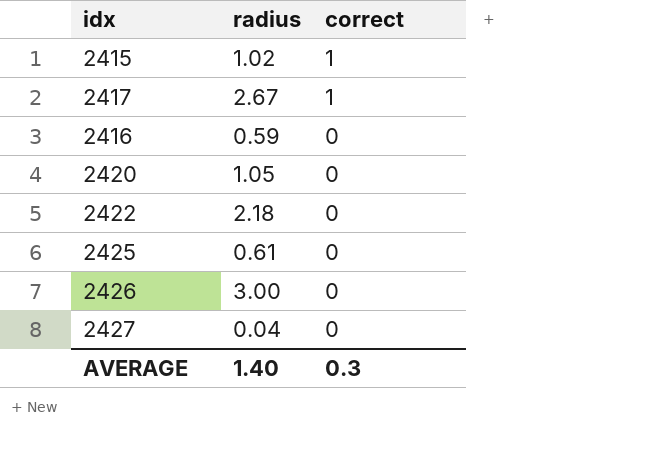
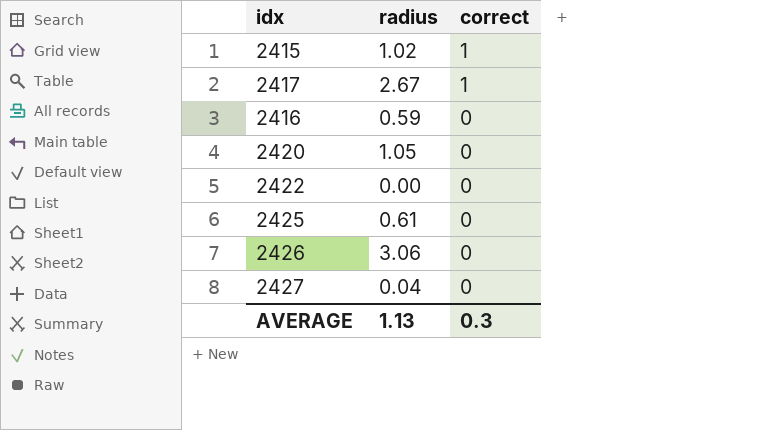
2422 | radius: 2.18 -> 0.00
2426 | radius: 3.00 -> 3.06
AVERAGE | radius: 1.40 -> 1.13

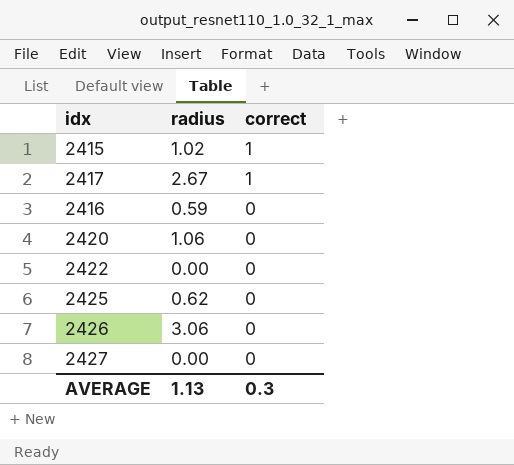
2420 | radius: 1.05 -> 1.06
2425 | radius: 0.61 -> 0.62
2427 | radius: 0.04 -> 0.00

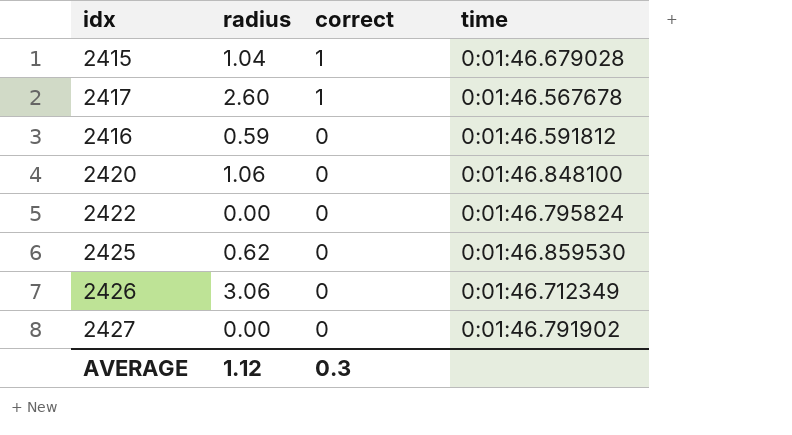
column time | position: none -> 4
2415 | radius: 1.02 -> 1.04
2417 | radius: 2.67 -> 2.60
AVERAGE | radius: 1.13 -> 1.12

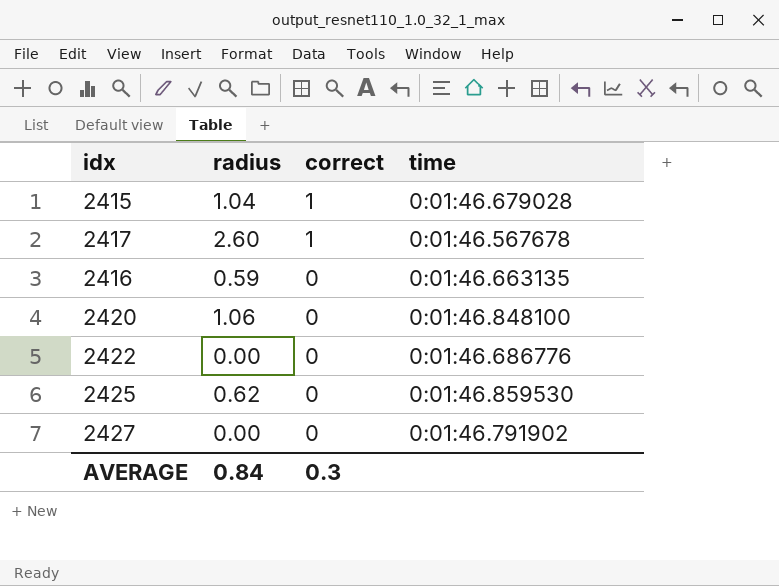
row 2426: 3.06 | 0 | 0:01:46.712349 -> none
2416 | time: 0:01:46.591812 -> 0:01:46.663135
2422 | time: 0:01:46.795824 -> 0:01:46.686776
AVERAGE | radius: 1.12 -> 0.84

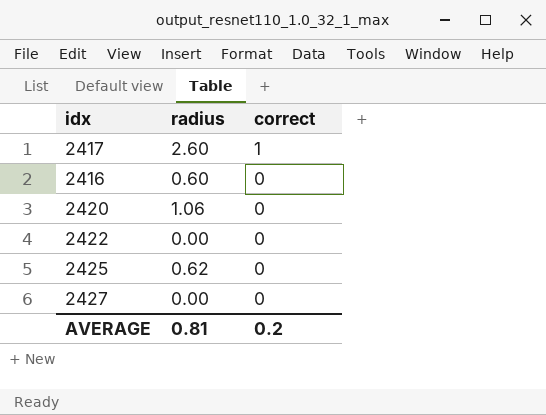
column time | position: 4 -> none
row 2415: 1.04 | 1 | 0:01:46.679028 -> none
2416 | radius: 0.59 -> 0.60
AVERAGE | radius: 0.84 -> 0.81
AVERAGE | correct: 0.3 -> 0.2

